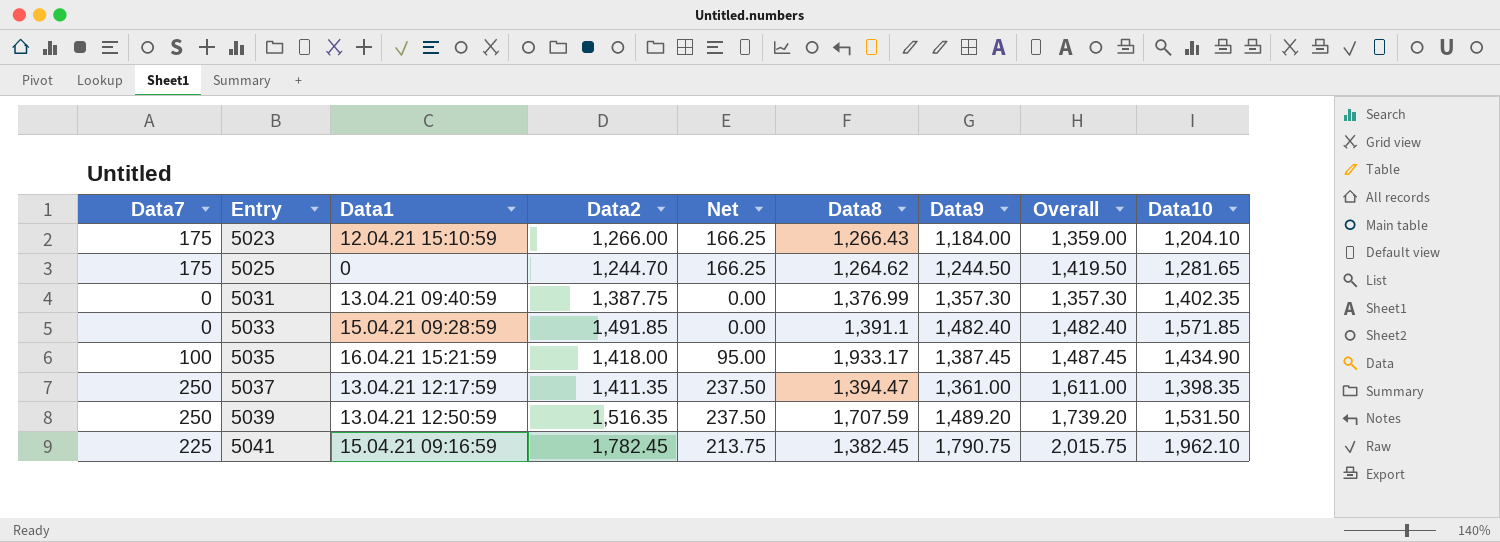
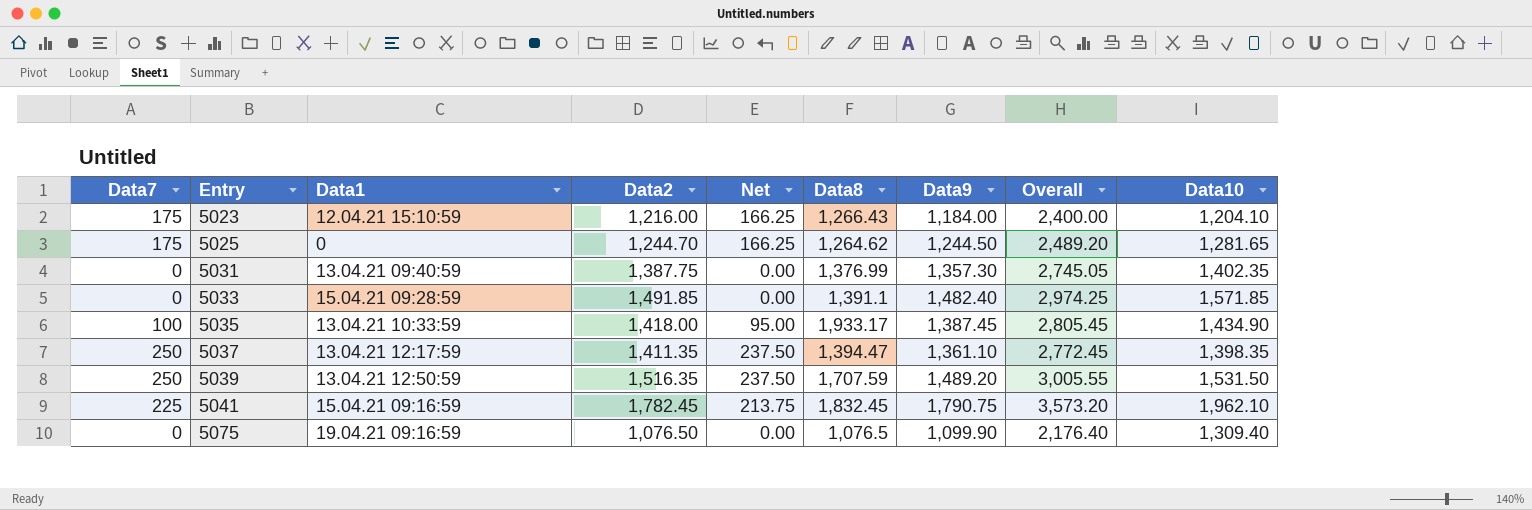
column Overall | formula: [Data7] + [Data9] -> [Data2] + [Data9]
5023 | Data2: 1,266.00 -> 1,216.00
5035 | Data1: 16.04.21 15:21:59 -> 13.04.21 10:33:59
5037 | Data9: 1,361.00 -> 1,361.10
5041 | Data8: 1,382.45 -> 1,832.45
row 5075: none -> 0 | 19.04.21 09:16:59 | 1,076.50 | 0.00 | 1,076.5 | 1,099.90 | 2,176.40 | 1,309.40

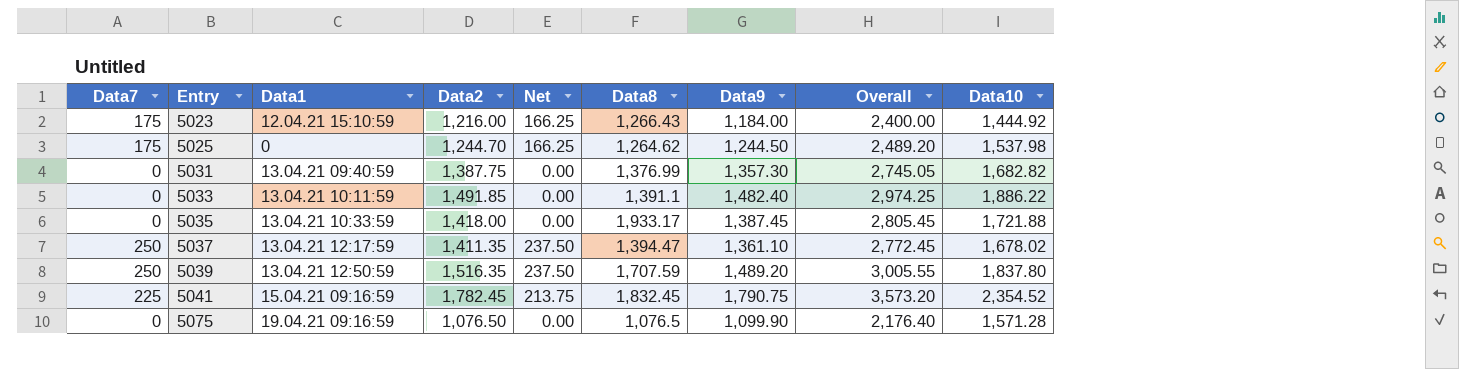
5023 | Data10: 1,204.10 -> 1,444.92
5025 | Data10: 1,281.65 -> 1,537.98
5031 | Data10: 1,402.35 -> 1,682.82
5033 | Data1: 15.04.21 09:28:59 -> 13.04.21 10:11:59
5033 | Data10: 1,571.85 -> 1,886.22
5035 | Data7: 100 -> 0
5035 | Net: 95.00 -> 0.00
5035 | Data10: 1,434.90 -> 1,721.88
5037 | Data10: 1,398.35 -> 1,678.02
5039 | Data10: 1,531.50 -> 1,837.80
5041 | Data10: 1,962.10 -> 2,354.52
5075 | Data10: 1,309.40 -> 1,571.28

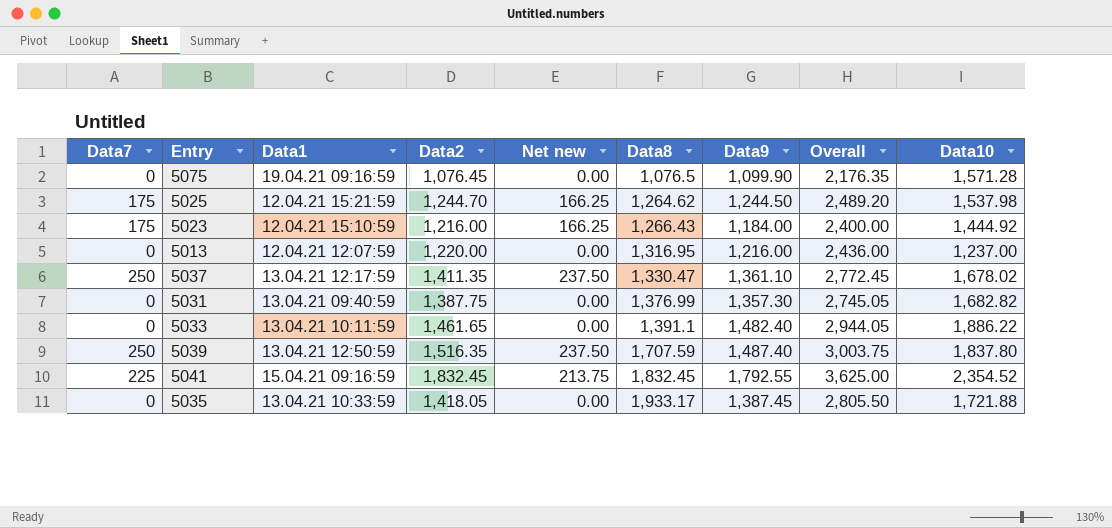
row order: Entry ascending -> Data8 ascending
column name: Net -> Net new
5075 | Data2: 1,076.50 -> 1,076.45
5075 | Overall: 2,176.40 -> 2,176.35
5025 | Data1: 0 -> 12.04.21 15:21:59
row 5013: none -> 0 | 12.04.21 12:07:59 | 1,220.00 | 0.00 | 1,316.95 | 1,216.00 | 2,436.00 | 1,237.00
5037 | Data8: 1,394.47 -> 1,330.47
5033 | Data2: 1,491.85 -> 1,461.65
5033 | Overall: 2,974.25 -> 2,944.05
5039 | Data9: 1,489.20 -> 1,487.40
5039 | Overall: 3,005.55 -> 3,003.75
5041 | Data2: 1,782.45 -> 1,832.45
5041 | Data9: 1,790.75 -> 1,792.55
5041 | Overall: 3,573.20 -> 3,625.00
5035 | Data2: 1,418.00 -> 1,418.05
5035 | Overall: 2,805.45 -> 2,805.50

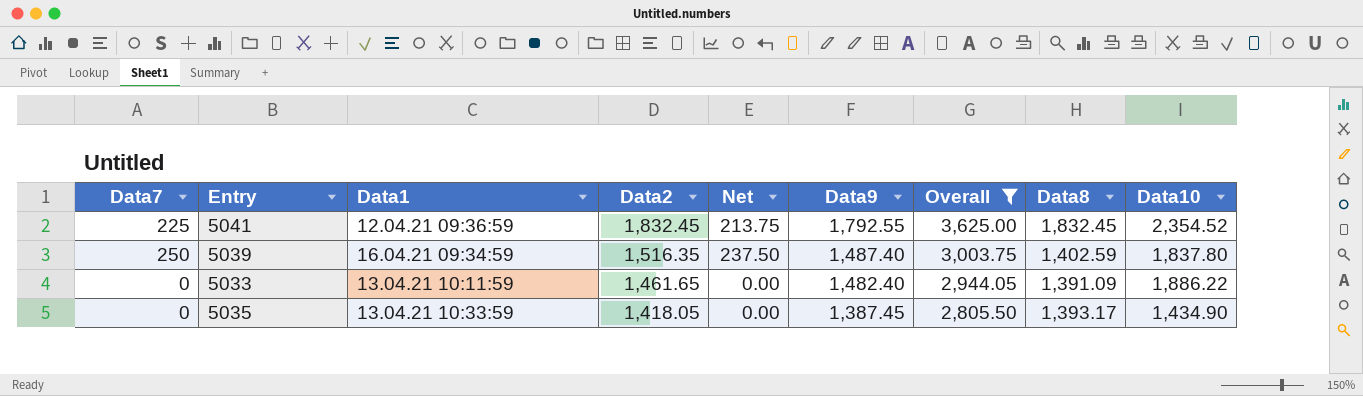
filter: none -> Overall >= 2,805.50
row order: Data8 ascending -> Data2 descending
column name: Net new -> Net
column Data8 | position: 6 -> 8
5041 | Data1: 15.04.21 09:16:59 -> 12.04.21 09:36:59
5039 | Data1: 13.04.21 12:50:59 -> 16.04.21 09:34:59
5039 | Data8: 1,707.59 -> 1,402.59
5033 | Data8: 1,391.1 -> 1,391.09
5035 | Data8: 1,933.17 -> 1,393.17
5035 | Data10: 1,721.88 -> 1,434.90

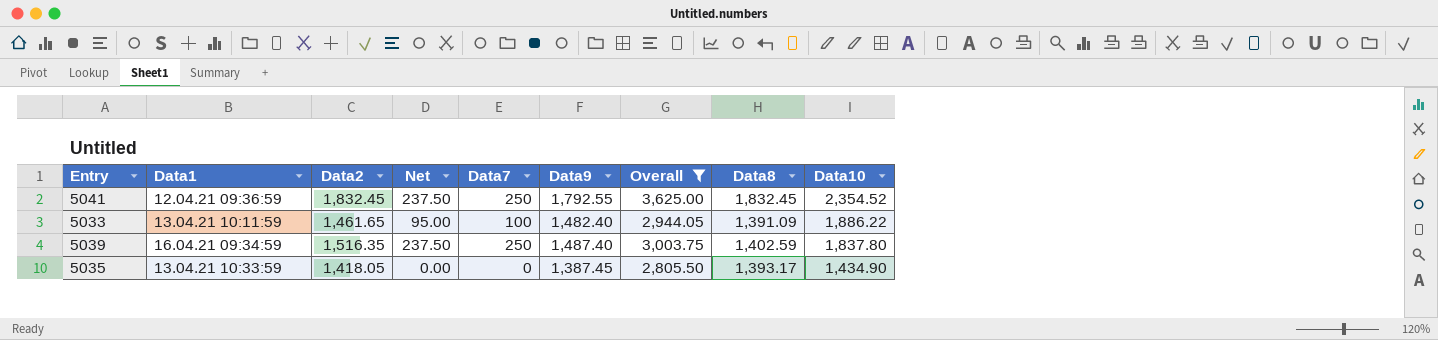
row order: Data2 descending -> Data10 descending
column Data7 | position: 1 -> 5
5041 | Net: 213.75 -> 237.50
5041 | Data7: 225 -> 250
5033 | Net: 0.00 -> 95.00
5033 | Data7: 0 -> 100

